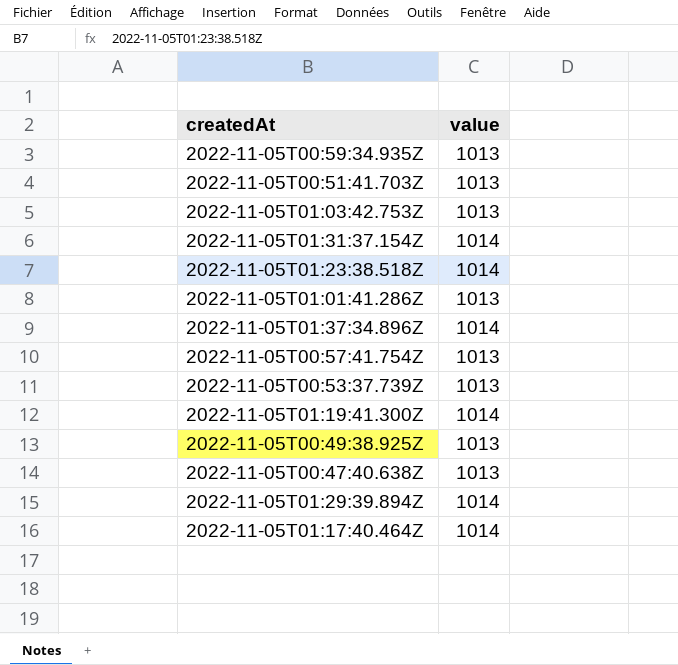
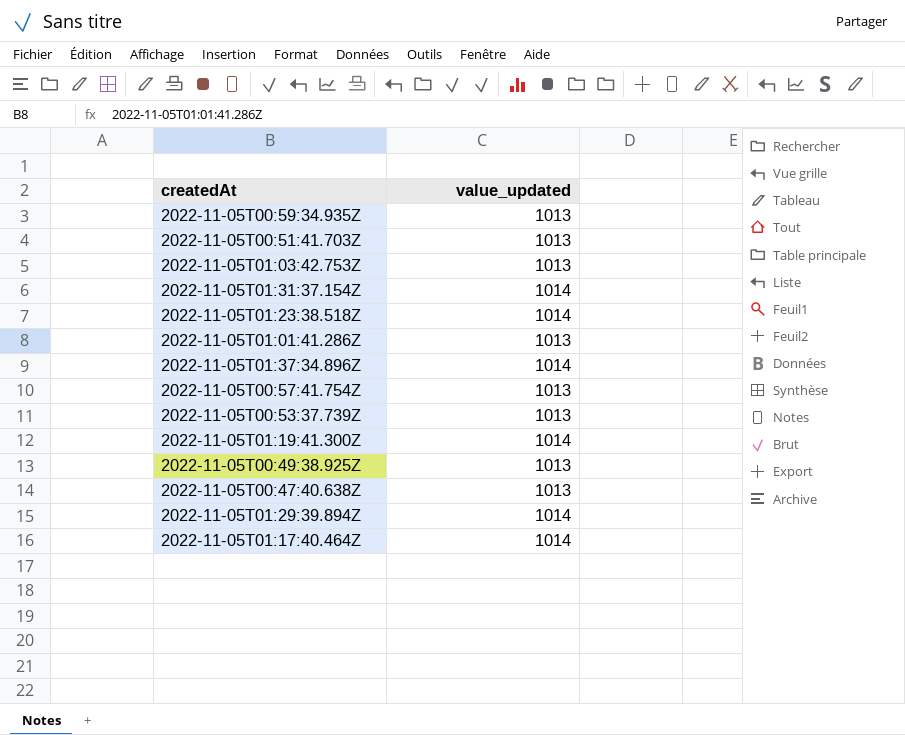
column name: value -> value_updated

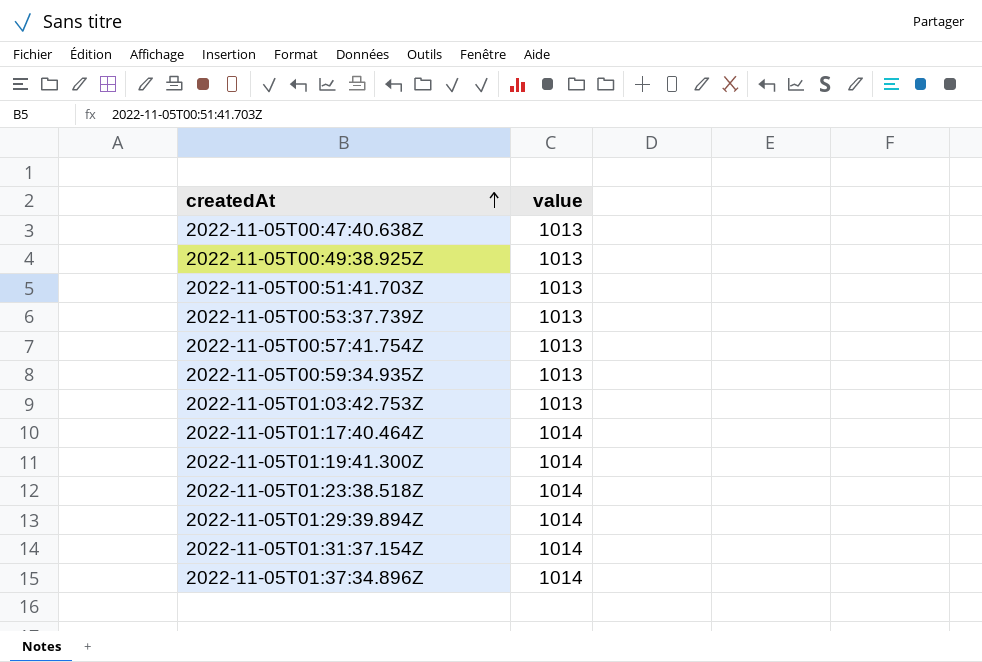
row order: none -> createdAt ascending
column name: value_updated -> value
row 2022-11-05T01:01:41.286Z: 1013 -> none

